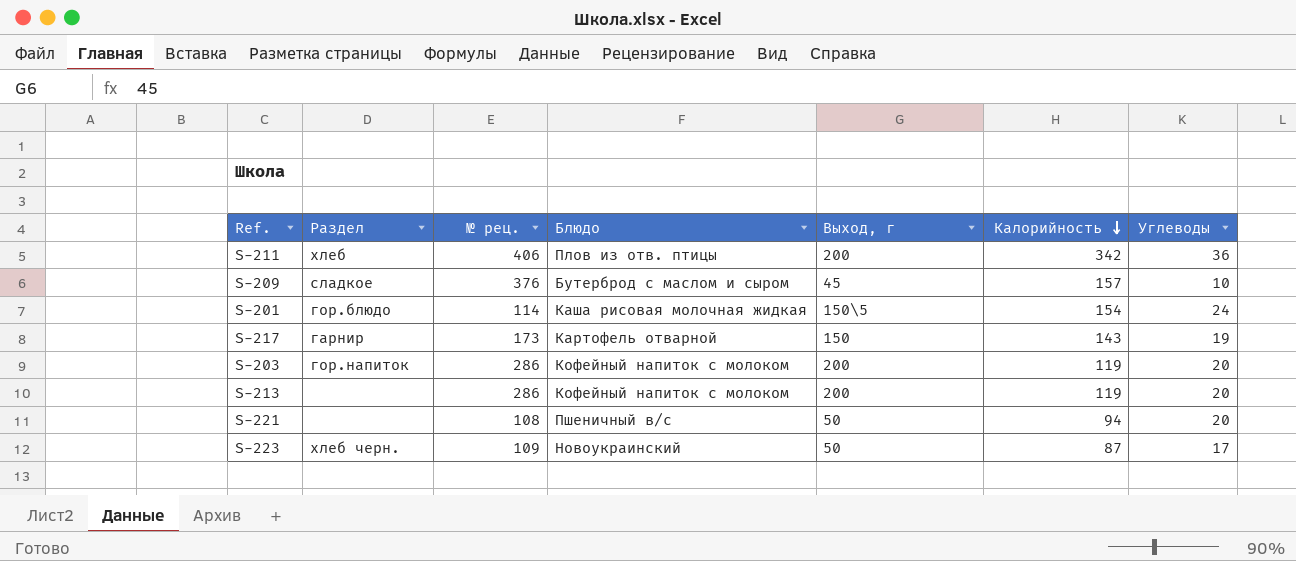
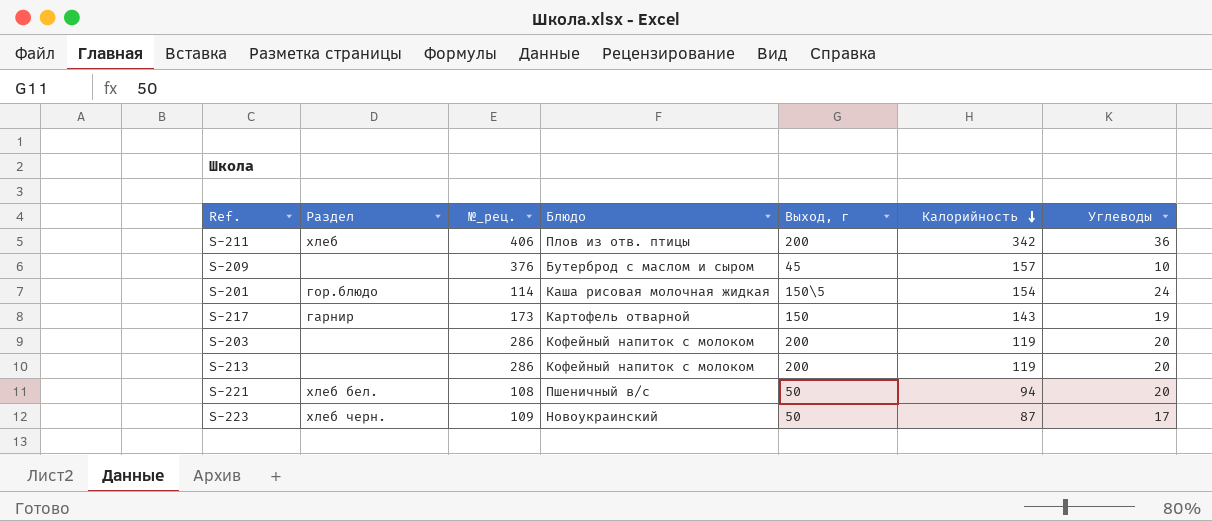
column name: № рец. -> №_рец.
S-209 | Раздел: сладкое -> none
S-203 | Раздел: гор.напиток -> none
S-221 | Раздел: none -> хлеб бел.

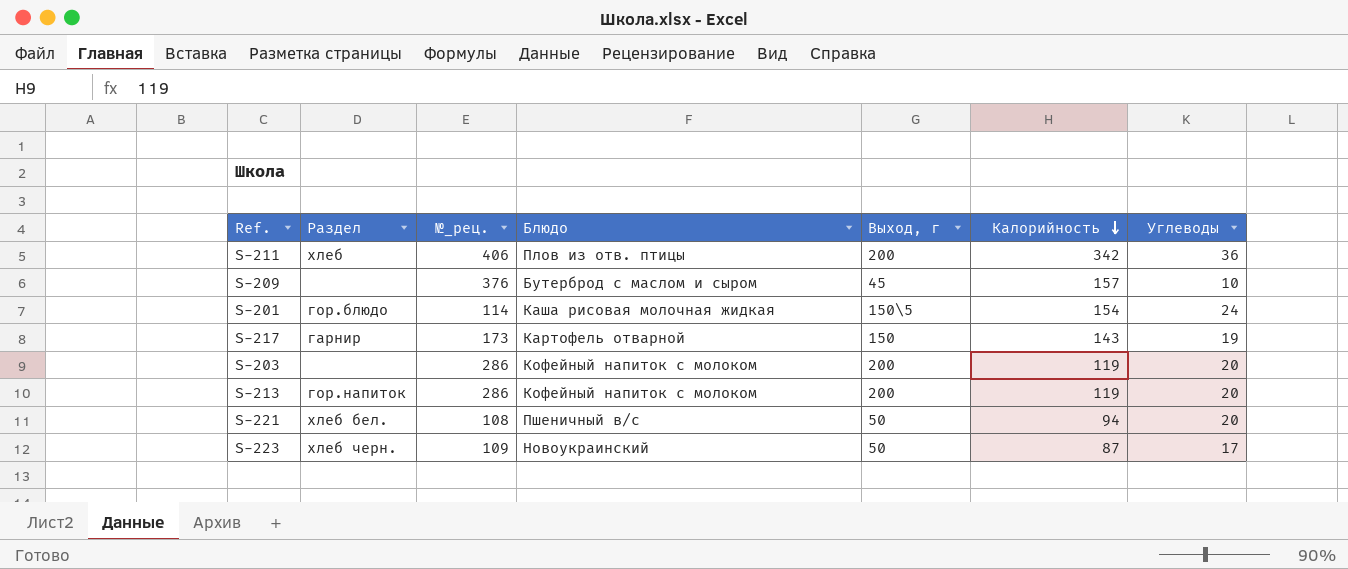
S-213 | Раздел: none -> гор.напиток

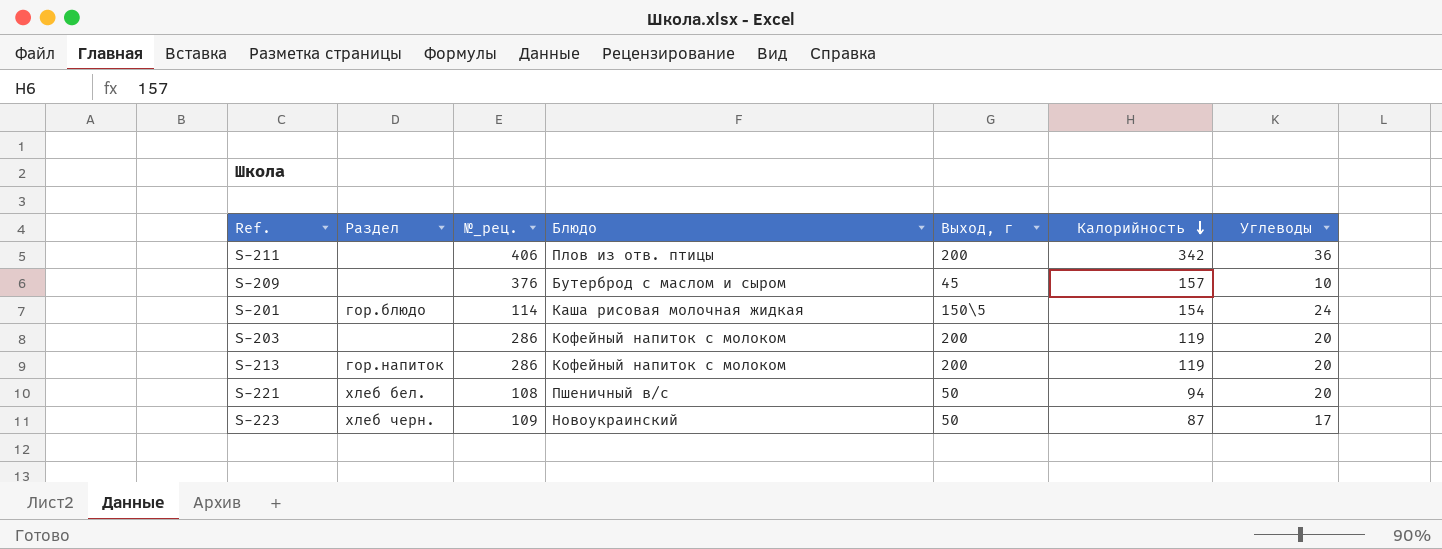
row S-217: гарнир | 173 | Картофель отварной | 150 | 143 | 19 -> none
S-211 | Раздел: хлеб -> none

